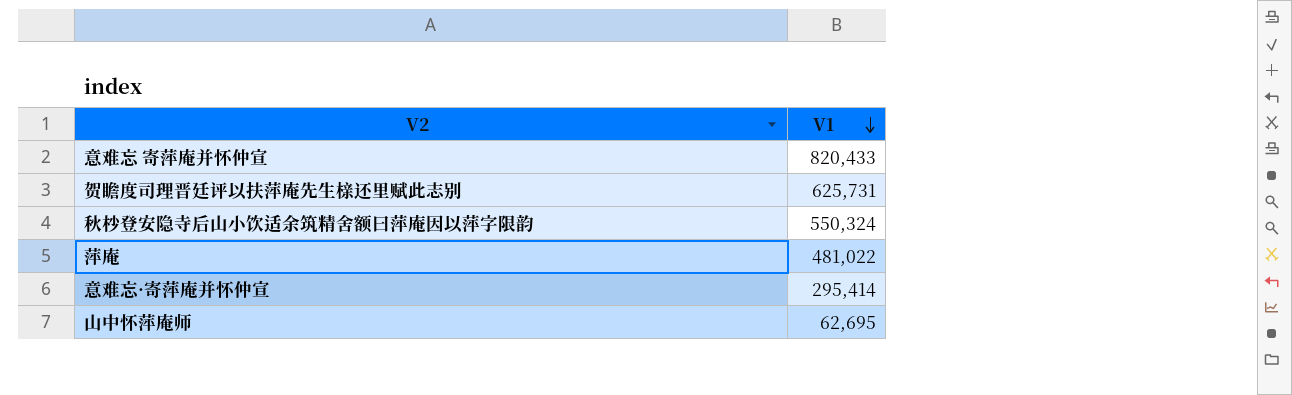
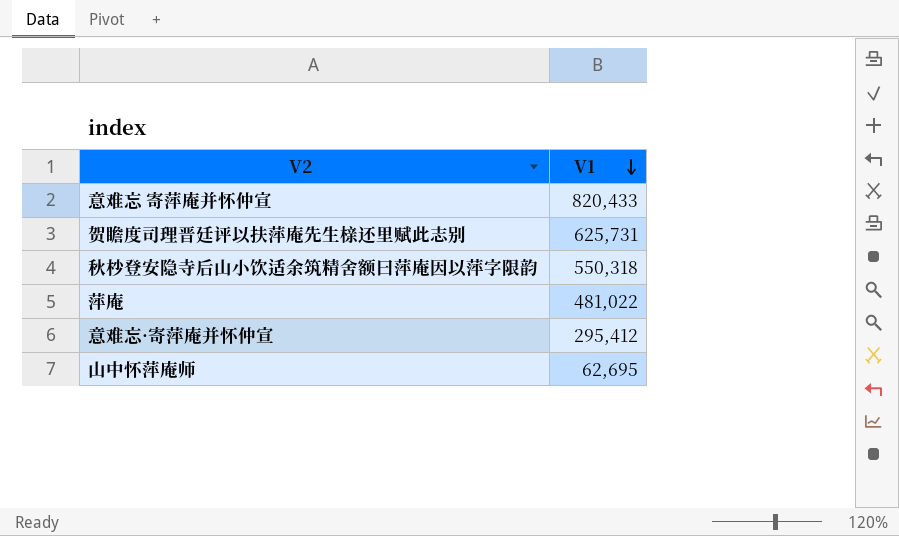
秋杪登安隐寺后山小饮适余筑精舍额曰萍庵因以萍字限韵 | V1: 550,324 -> 550,318
意难忘·寄萍庵并怀仲宣 | V1: 295,414 -> 295,412

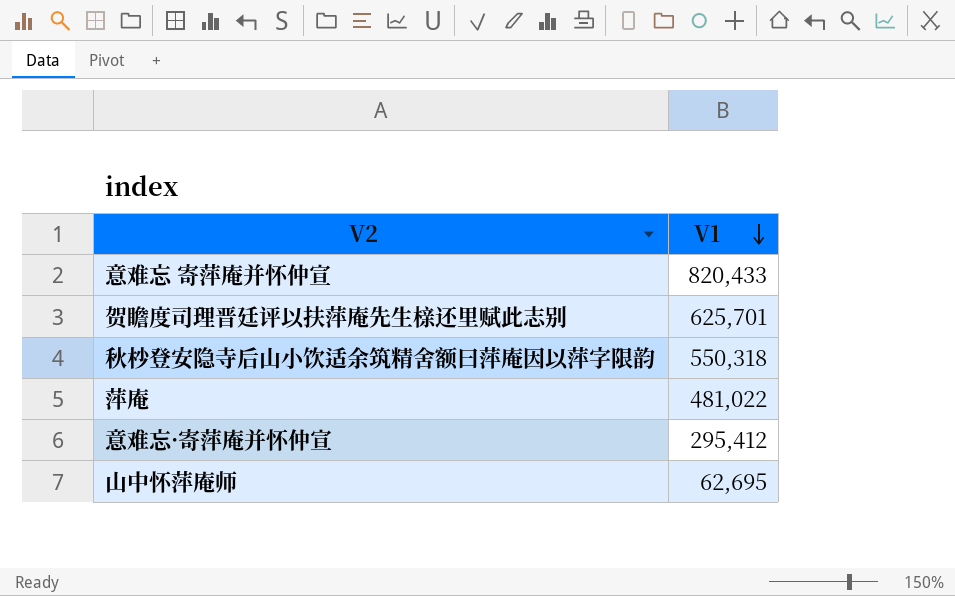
贺瞻度司理晋廷评以扶萍庵先生榇还里赋此志别 | V1: 625,731 -> 625,701

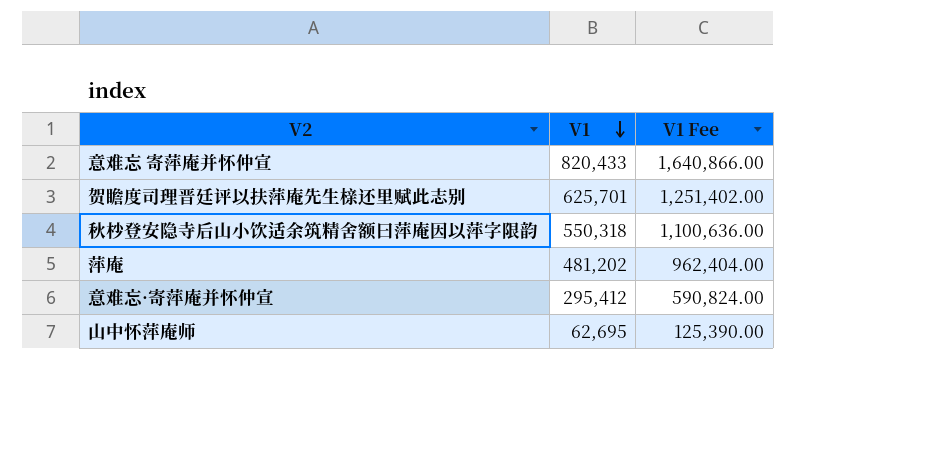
column V1 Fee | formula: none -> [V1] * 2
萍庵 | V1: 481,022 -> 481,202

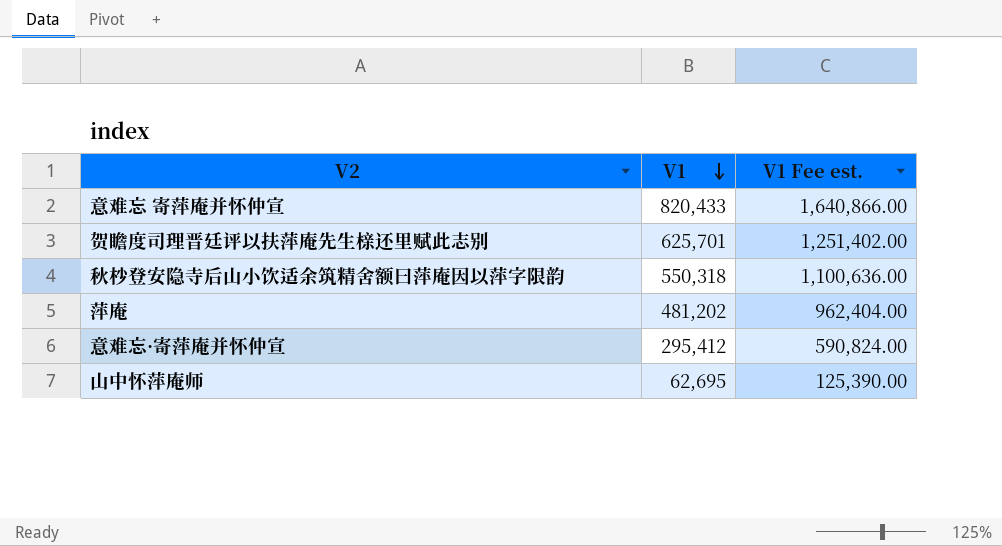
column name: V1 Fee -> V1 Fee est.

